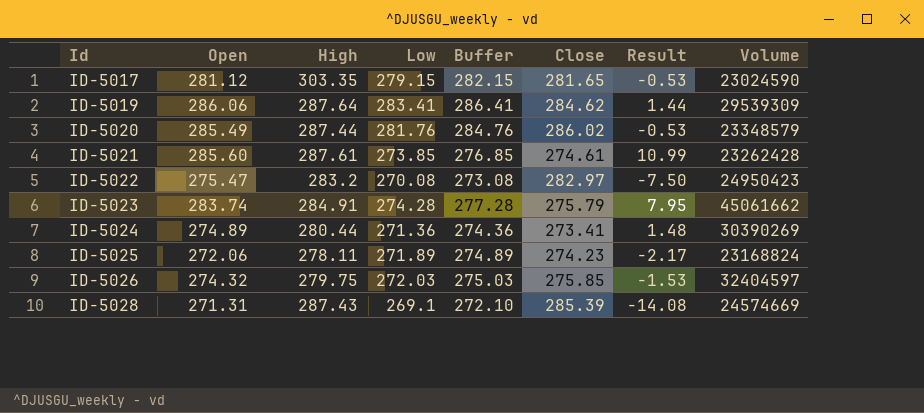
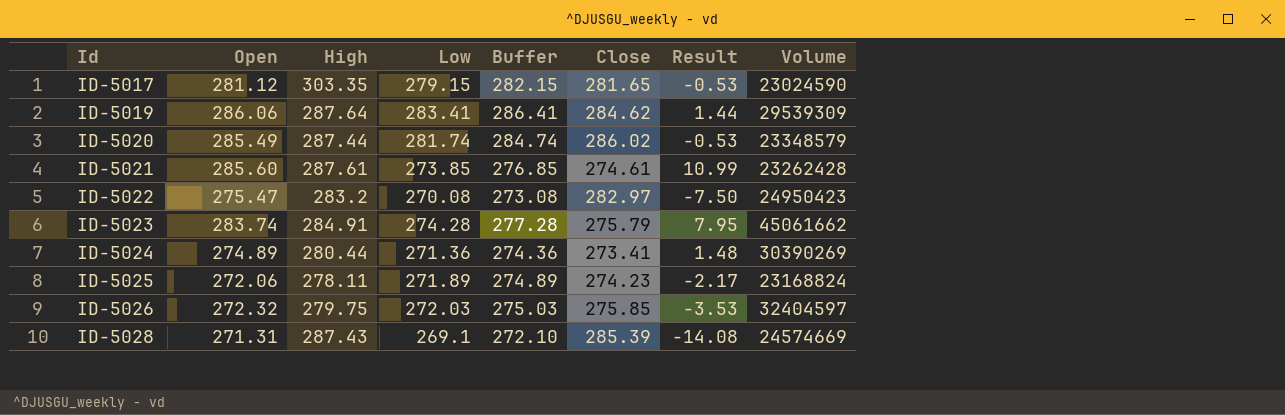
ID-5020 | Low: 281.76 -> 281.74
ID-5020 | Buffer: 284.76 -> 284.74
ID-5026 | Open: 274.32 -> 272.32
ID-5026 | Result: -1.53 -> -3.53

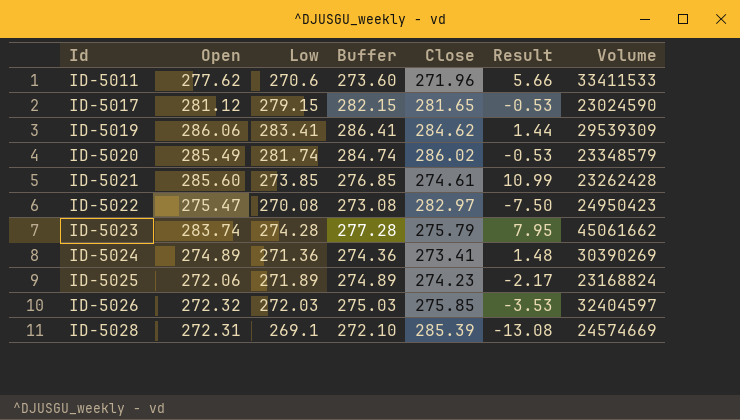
column High | position: 3 -> none
row ID-5011: none -> 277.62 | 270.6 | 273.60 | 271.96 | 5.66 | 33411533
ID-5028 | Open: 271.31 -> 272.31
ID-5028 | Result: -14.08 -> -13.08

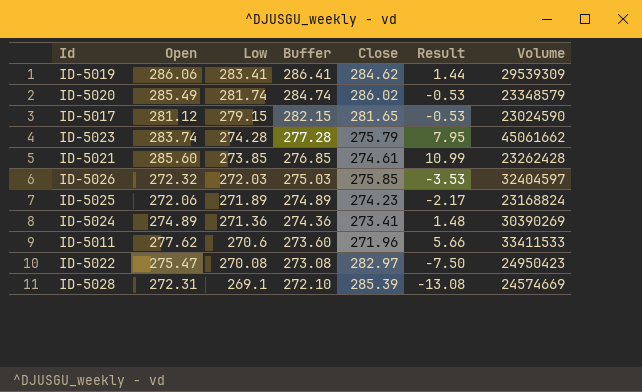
row order: Id ascending -> Low descending

